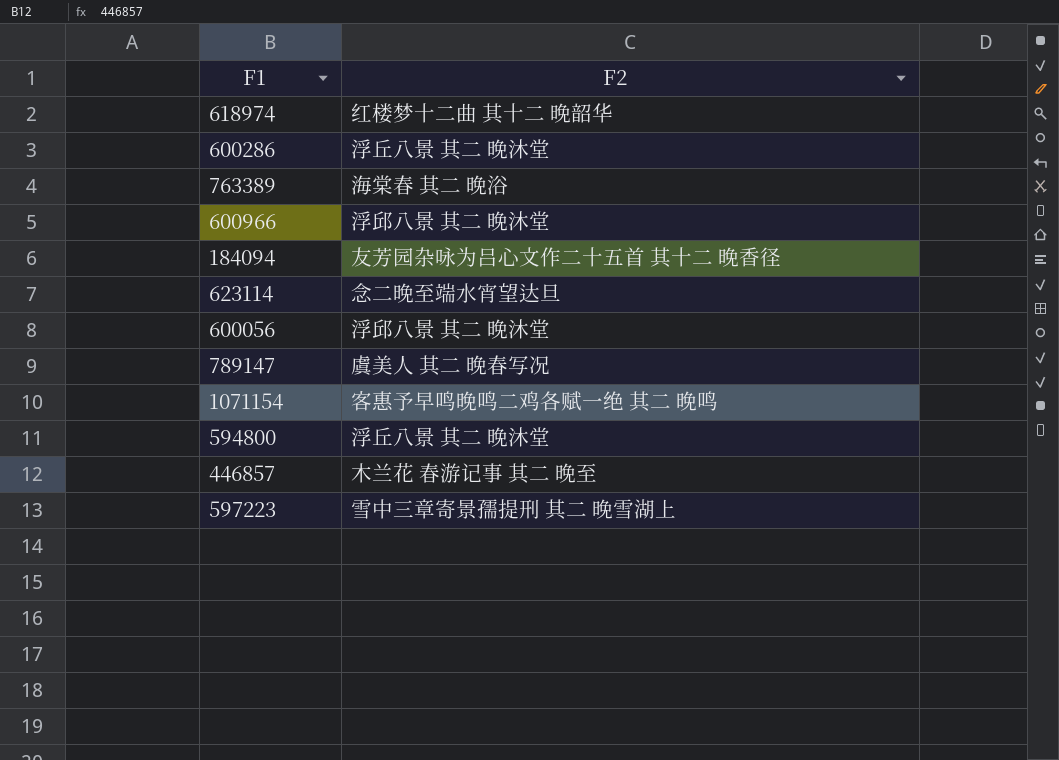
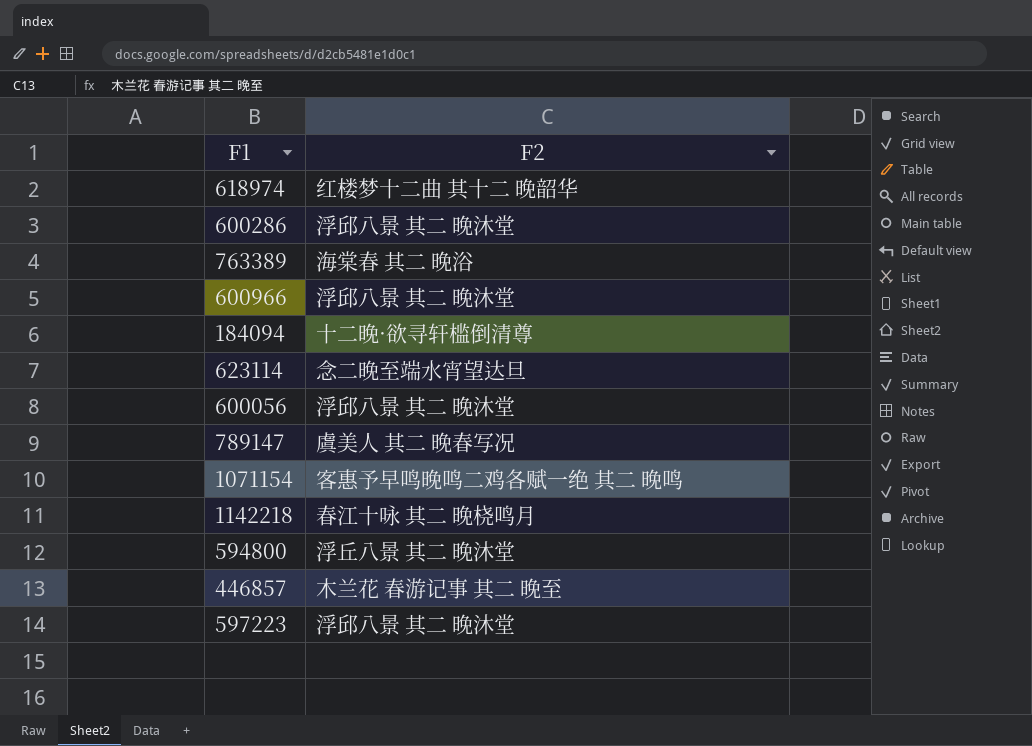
600286 | F2: 浮丘八景 其二 晚沐堂 -> 浮邱八景 其二 晚沐堂
184094 | F2: 友芳园杂咏为吕心文作二十五首 其十二 晚香径 -> 十二晚·欲寻轩槛倒清尊
row 1142218: none -> 春江十咏 其二 晚桡鸣月
597223 | F2: 雪中三章寄景孺提刑 其二 晚雪湖上 -> 浮邱八景 其二 晚沐堂

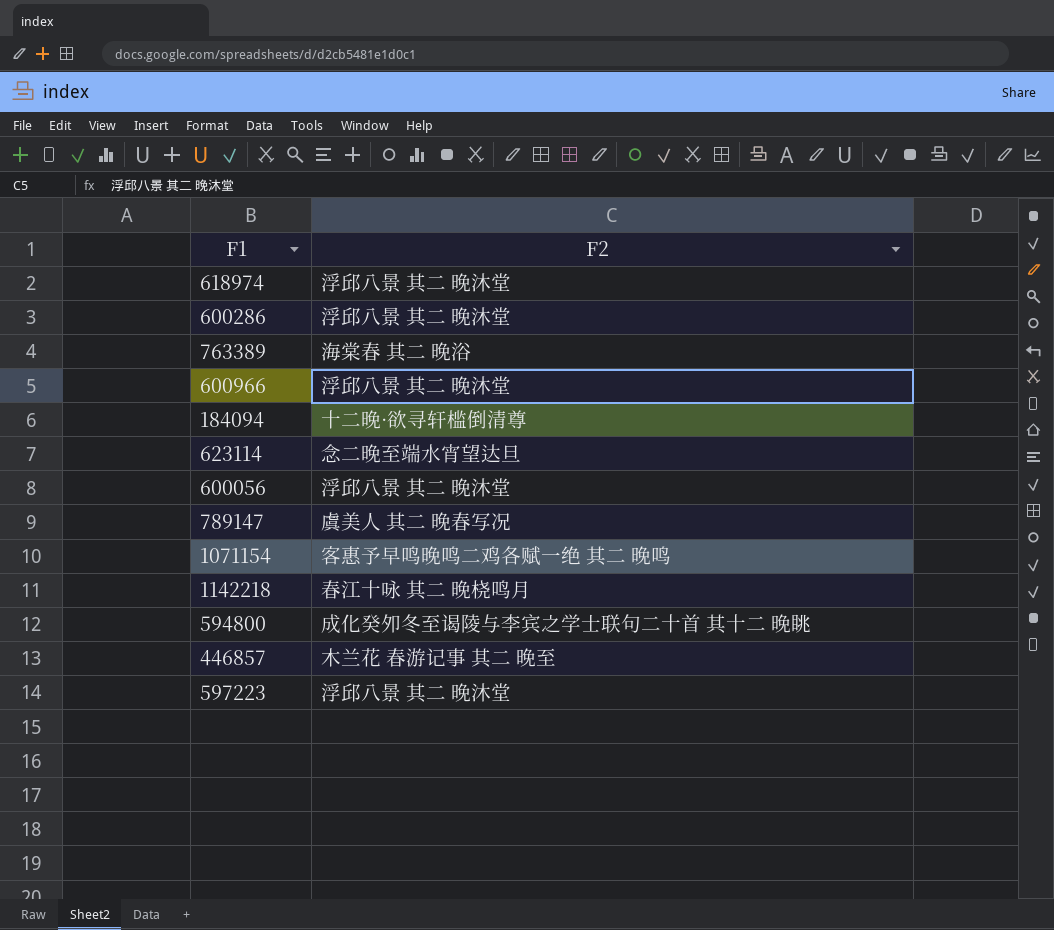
618974 | F2: 红楼梦十二曲 其十二 晚韶华 -> 浮邱八景 其二 晚沐堂
594800 | F2: 浮丘八景 其二 晚沐堂 -> 成化癸夘冬至谒陵与李宾之学士联句二十首 其十二 晚眺

